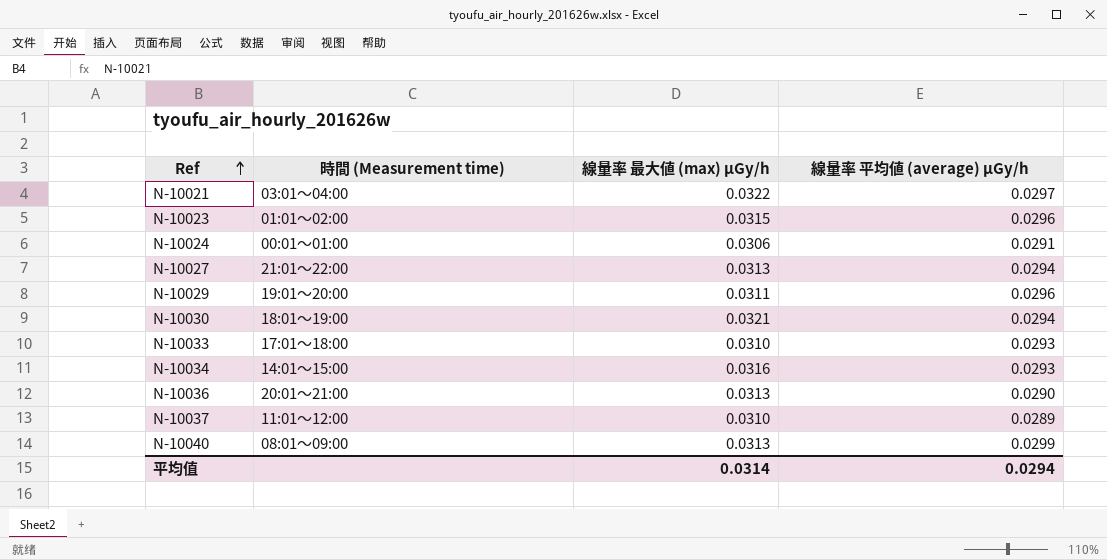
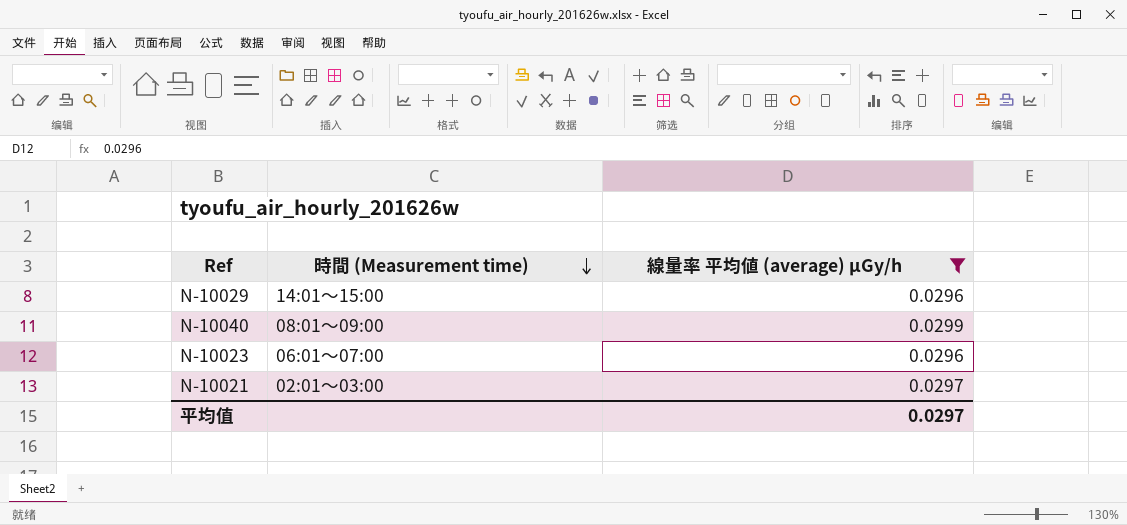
filter: none -> 線量率 平均値 (average) μGy/h >= 0.0296
row order: Ref ascending -> 時間 (Measurement time) descending
column 線量率 最大値 (max) μGy/h | position: 3 -> none
N-10029 | 時間 (Measurement time): 19:01～20:00 -> 14:01～15:00
N-10023 | 時間 (Measurement time): 01:01～02:00 -> 06:01～07:00
N-10021 | 時間 (Measurement time): 03:01～04:00 -> 02:01～03:00
平均值 | 線量率 平均値 (average) μGy/h: 0.0294 -> 0.0297

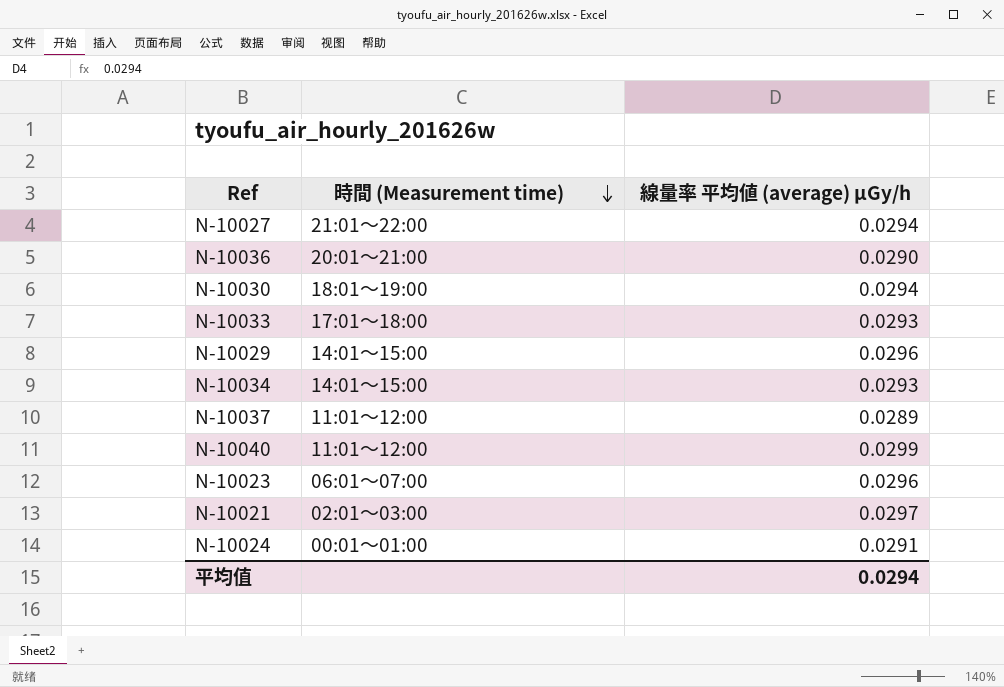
filter: 線量率 平均値 (average) μGy/h >= 0.0296 -> none
N-10040 | 時間 (Measurement time): 08:01～09:00 -> 11:01～12:00
平均值 | 線量率 平均値 (average) μGy/h: 0.0297 -> 0.0294

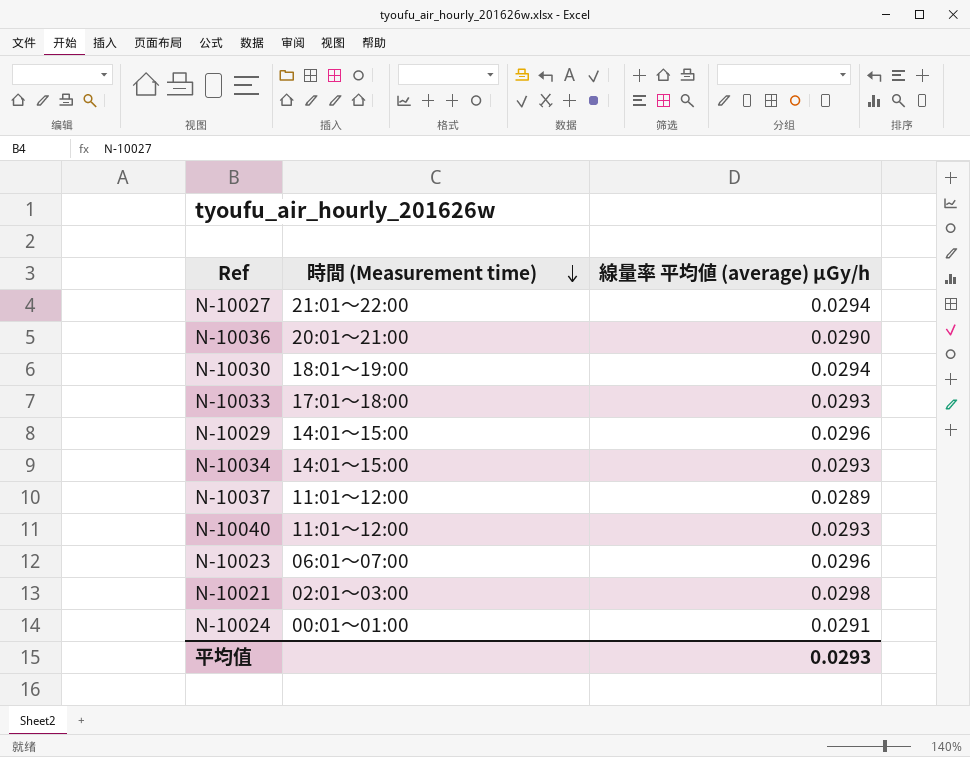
N-10040 | 線量率 平均値 (average) μGy/h: 0.0299 -> 0.0293
N-10021 | 線量率 平均値 (average) μGy/h: 0.0297 -> 0.0298
平均值 | 線量率 平均値 (average) μGy/h: 0.0294 -> 0.0293

